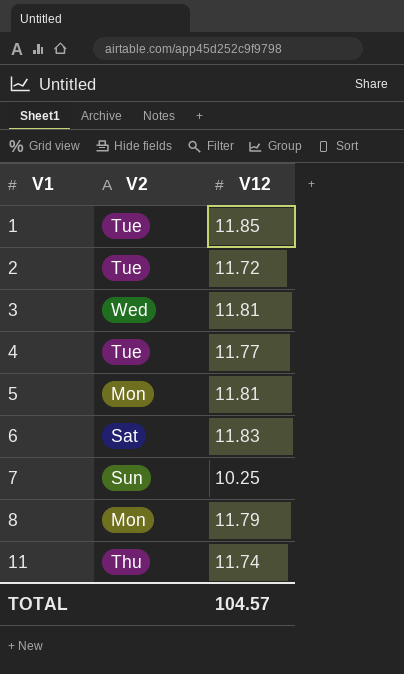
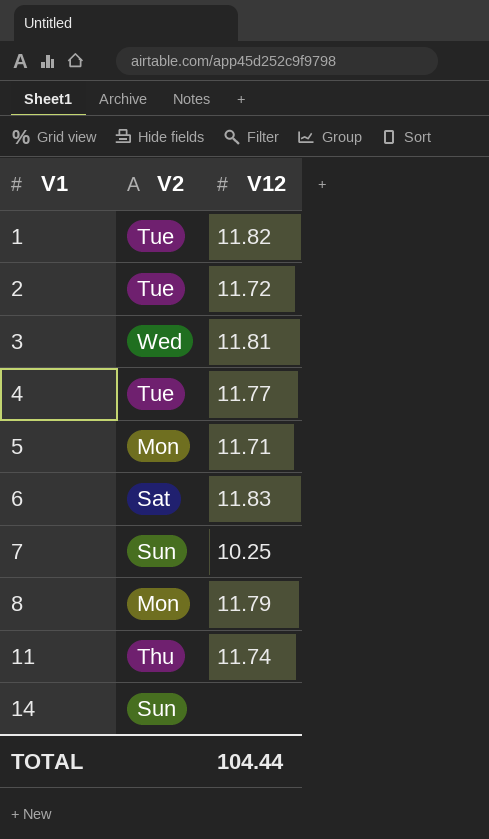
1 | V12: 11.85 -> 11.82
5 | V12: 11.81 -> 11.71
row 14: none -> Sun | none
TOTAL | V12: 104.57 -> 104.44

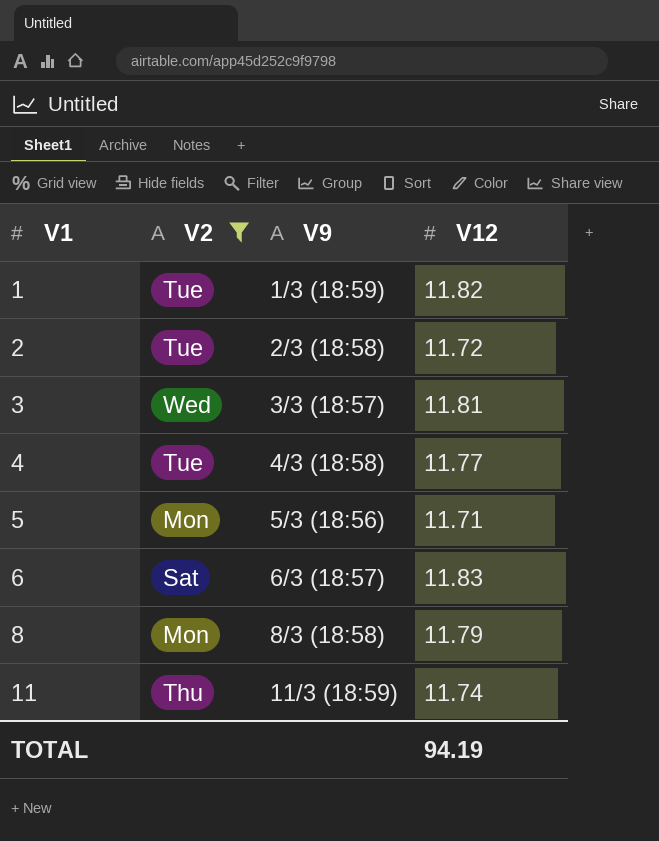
filter: none -> V2 != Sun
column V9 | position: none -> 3
TOTAL | V12: 104.44 -> 94.19

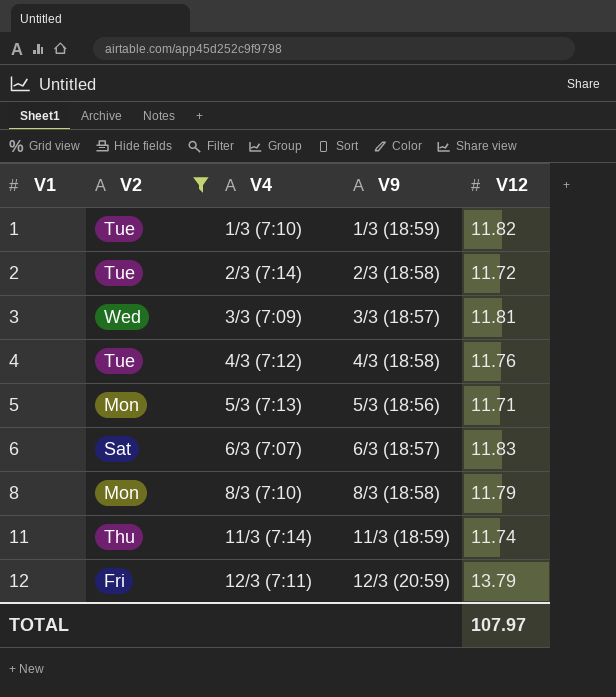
column V4 | position: none -> 3
4 | V12: 11.77 -> 11.76
row 12: none -> Fri | 12/3 (7:11) | 12/3 (20:59) | 13.79
TOTAL | V12: 94.19 -> 107.97

